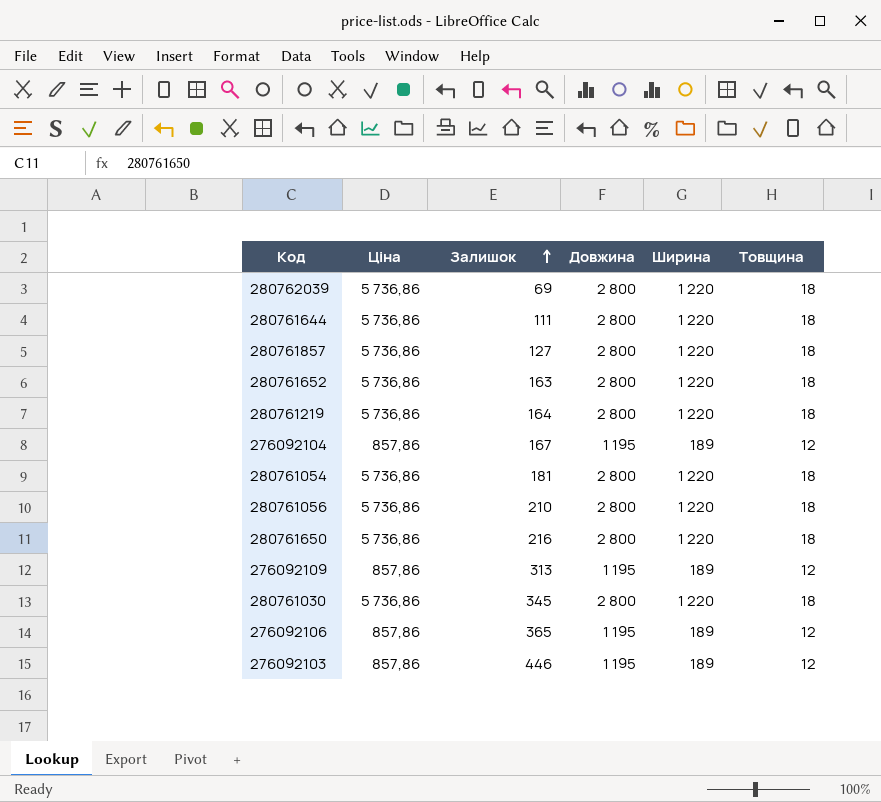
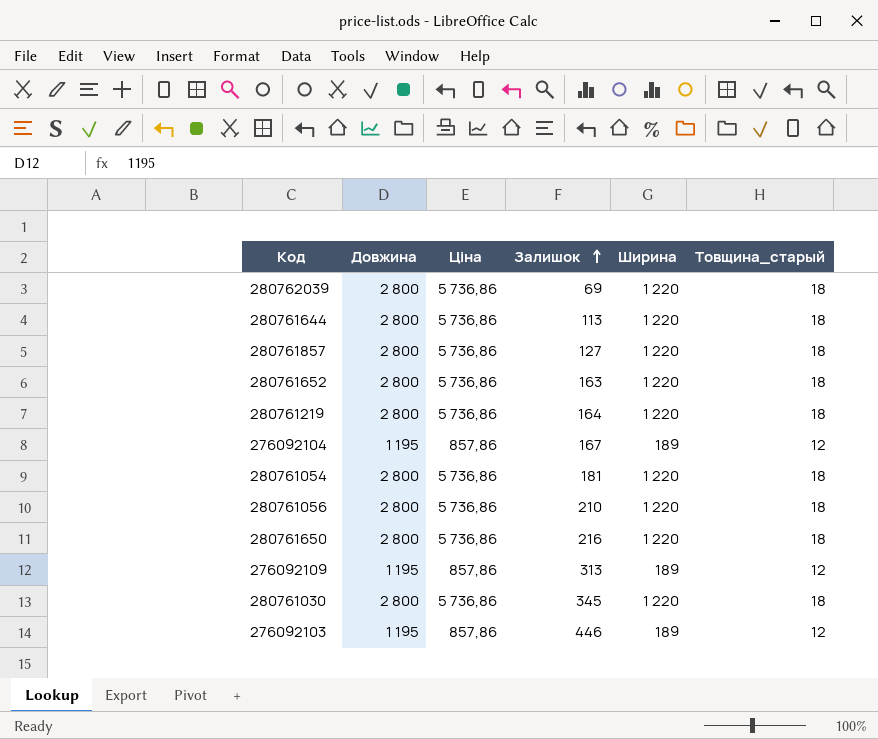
column Довжина | position: 4 -> 2
column name: Товщина -> Товщина_старый
row 276092106: 857,86 | 365 | 1 195 | 189 | 12 -> none
280761644 | Залишок: 111 -> 113

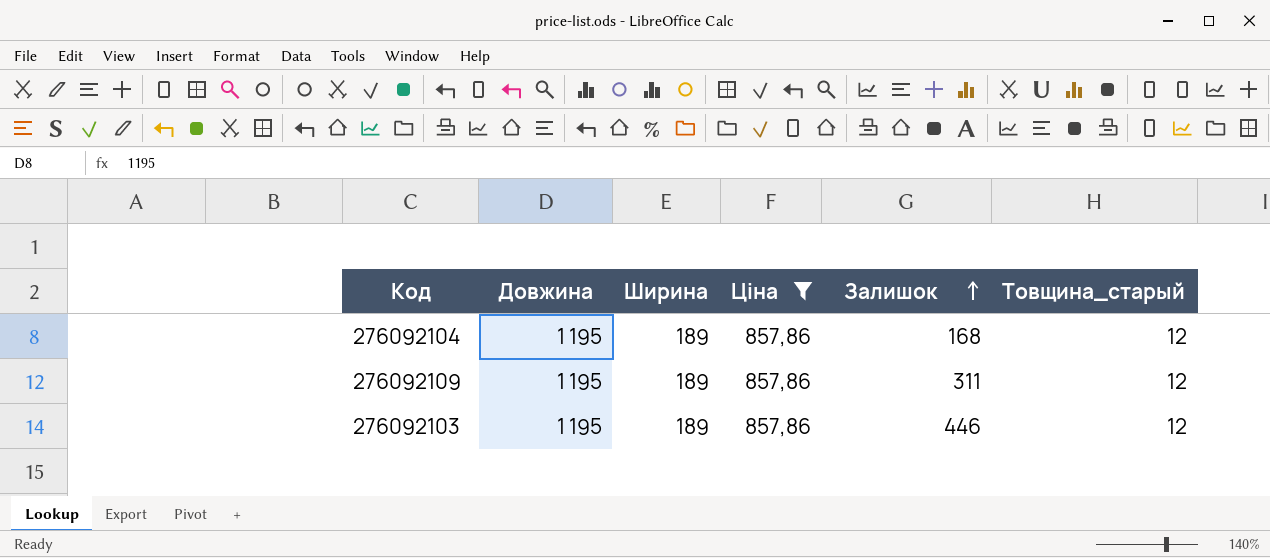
filter: none -> Ціна = 857,86
column Ширина | position: 5 -> 3
276092104 | Залишок: 167 -> 168
276092109 | Залишок: 313 -> 311

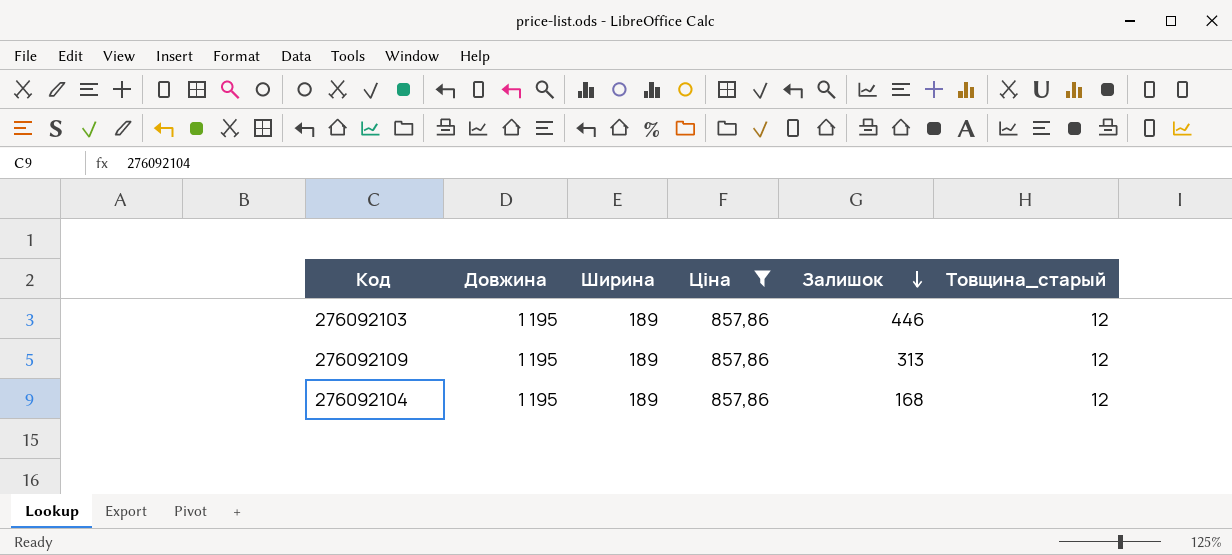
row order: Залишок ascending -> Залишок descending
276092109 | Залишок: 311 -> 313

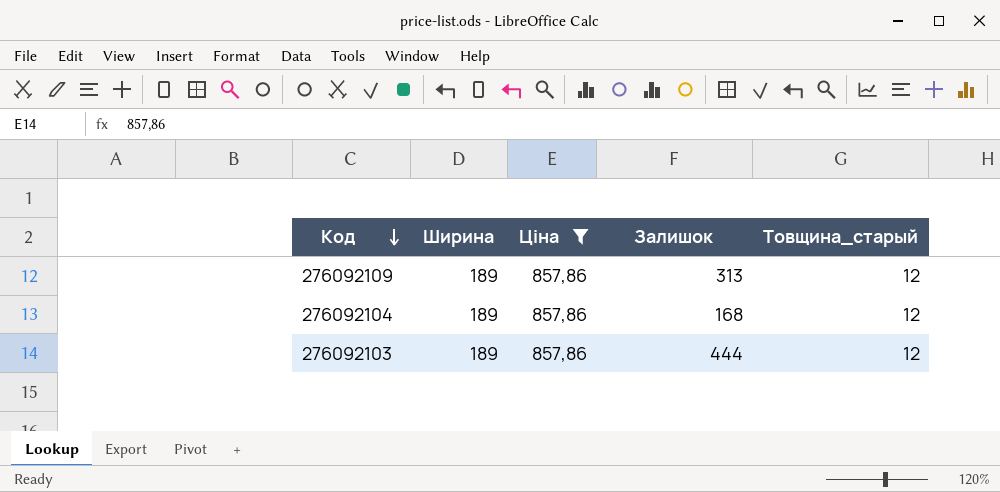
row order: Залишок descending -> Код descending
column Довжина | position: 2 -> none
276092103 | Залишок: 446 -> 444

